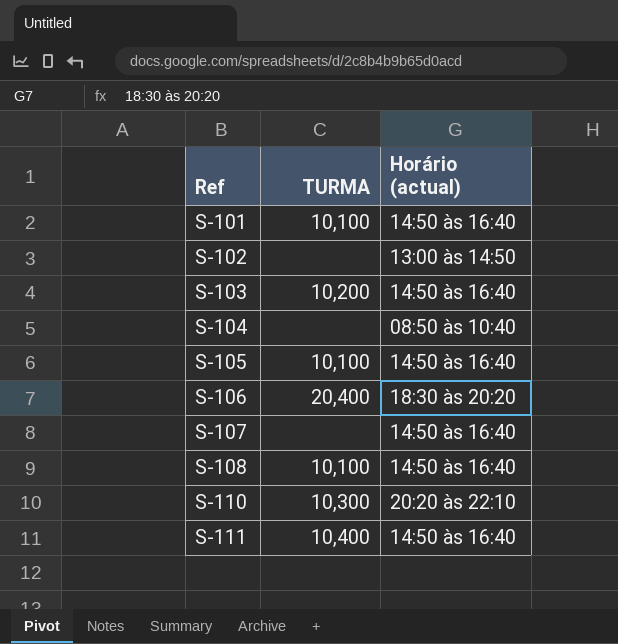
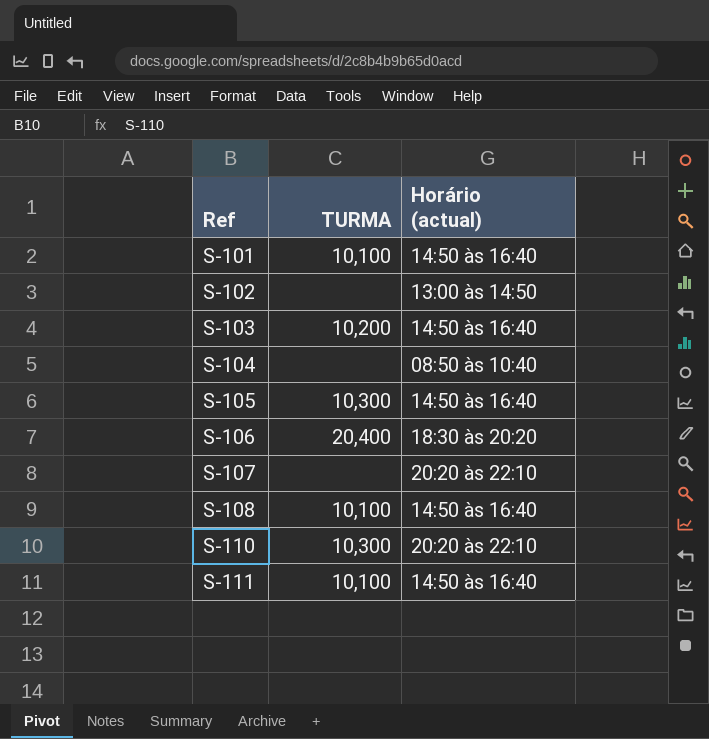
S-105 | TURMA: 10,100 -> 10,300
S-107 | Horário (actual): 14:50 às 16:40 -> 20:20 às 22:10
S-111 | TURMA: 10,400 -> 10,100

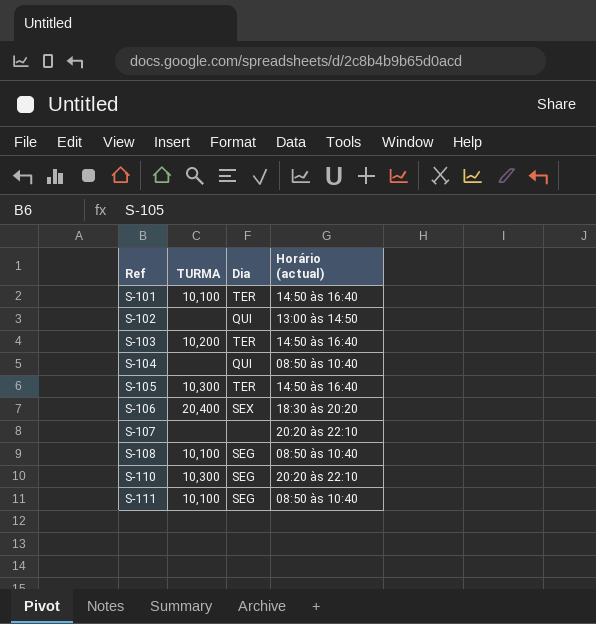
column Dia | position: none -> 3
S-108 | Horário (actual): 14:50 às 16:40 -> 08:50 às 10:40
S-111 | Horário (actual): 14:50 às 16:40 -> 08:50 às 10:40

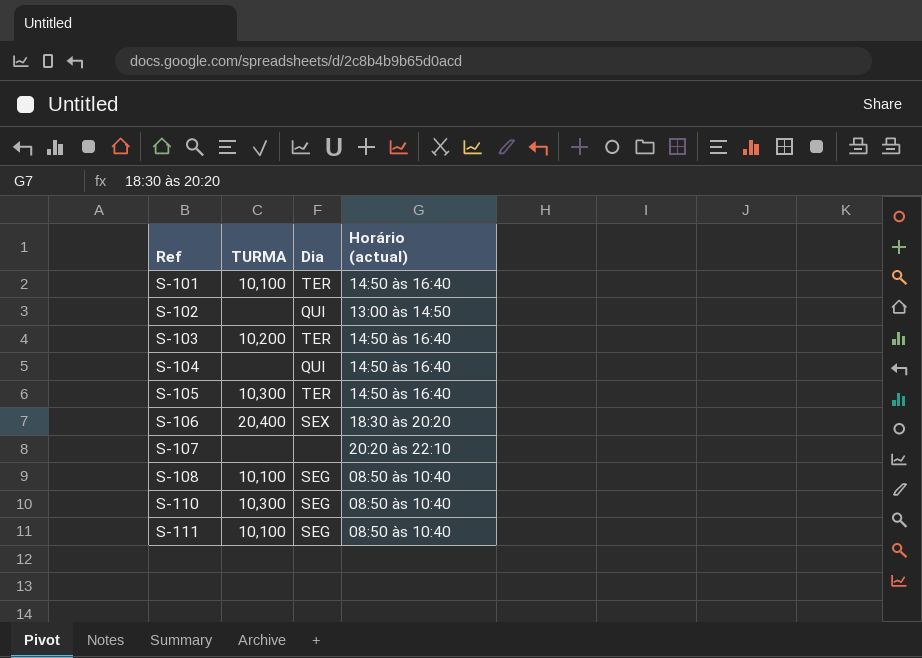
S-104 | Horário (actual): 08:50 às 10:40 -> 14:50 às 16:40
S-110 | Horário (actual): 20:20 às 22:10 -> 08:50 às 10:40

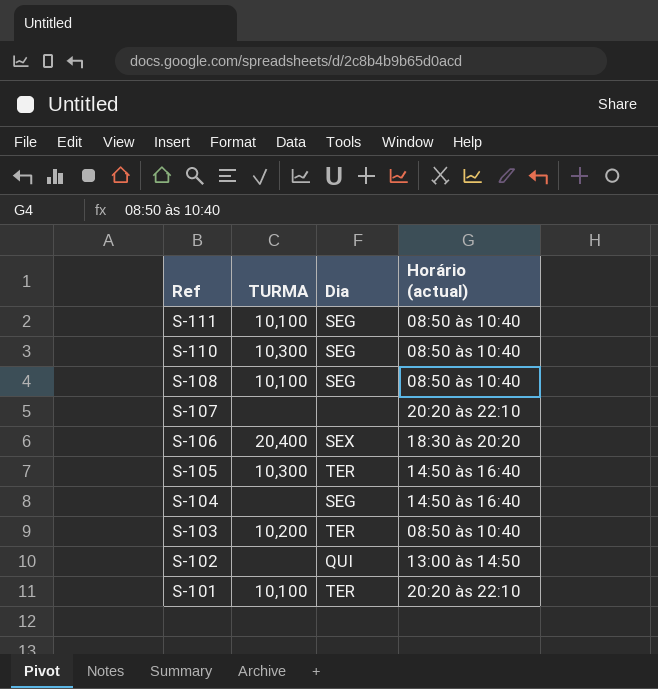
row order: Ref ascending -> Ref descending
S-104 | Dia: QUI -> SEG
S-103 | Horário (actual): 14:50 às 16:40 -> 08:50 às 10:40
S-101 | Horário (actual): 14:50 às 16:40 -> 20:20 às 22:10

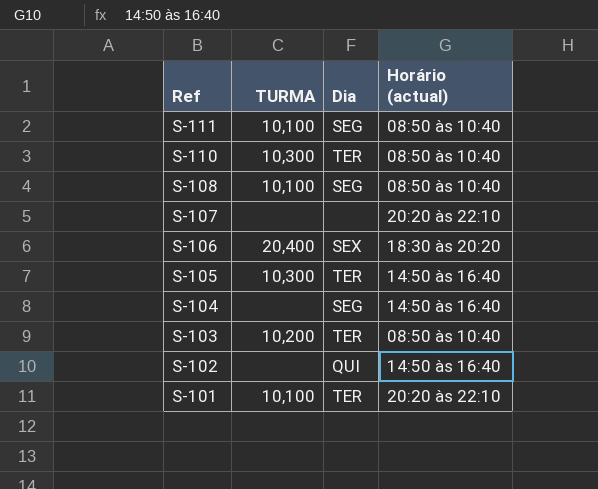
S-110 | Dia: SEG -> TER
S-102 | Horário (actual): 13:00 às 14:50 -> 14:50 às 16:40

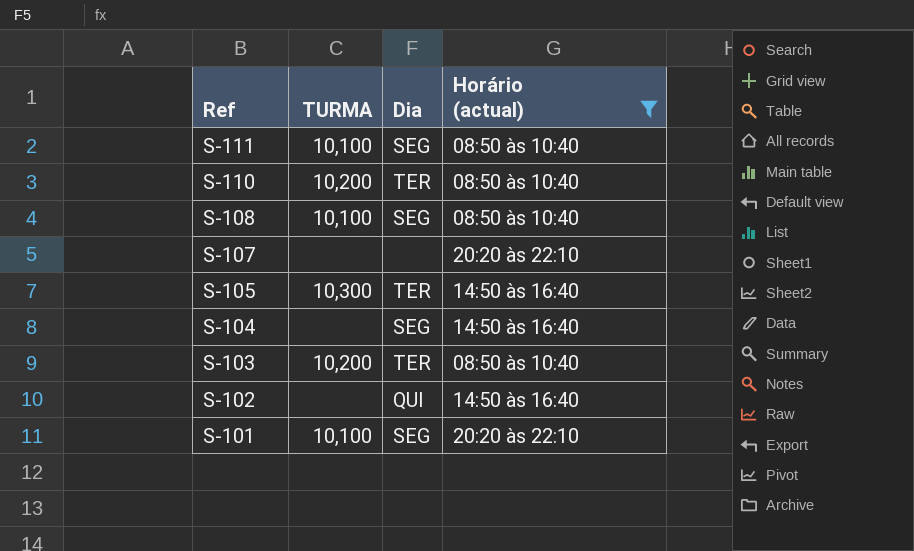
filter: none -> Horário (actual) != 18:30 às 20:20
S-110 | TURMA: 10,300 -> 10,200
S-101 | Dia: TER -> SEG

